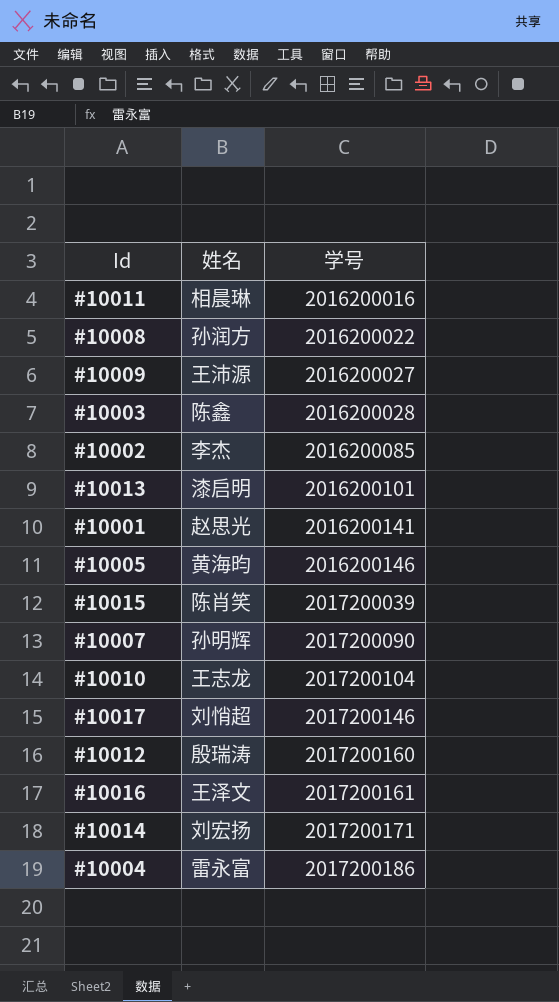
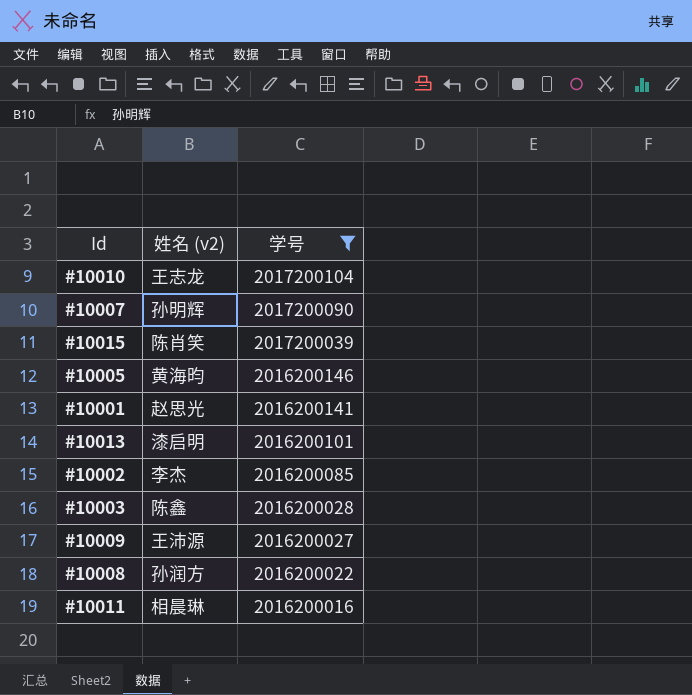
filter: none -> 学号 <= 2017200104
row order: 学号 ascending -> 学号 descending
column name: 姓名 -> 姓名 (v2)

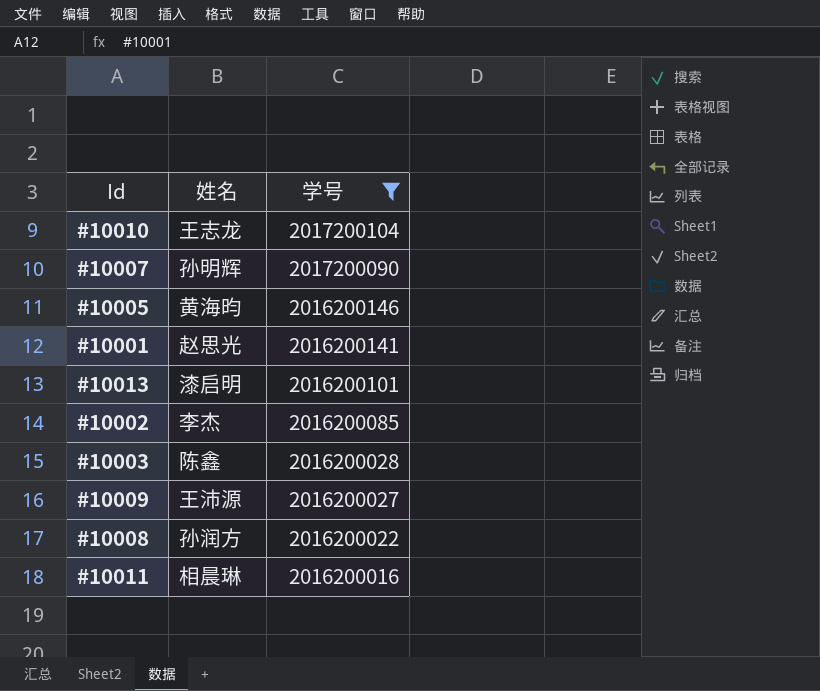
column name: 姓名 (v2) -> 姓名
row #10015: 陈肖笑 | 2017200039 -> none

